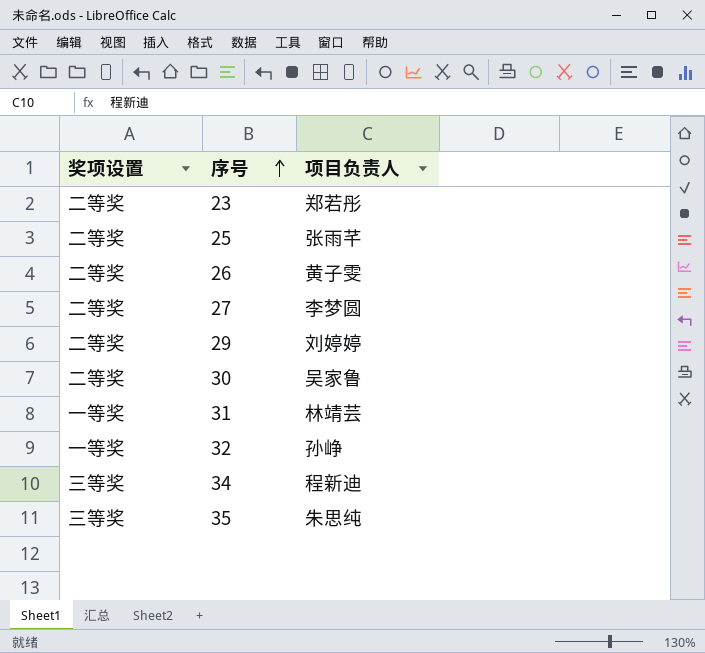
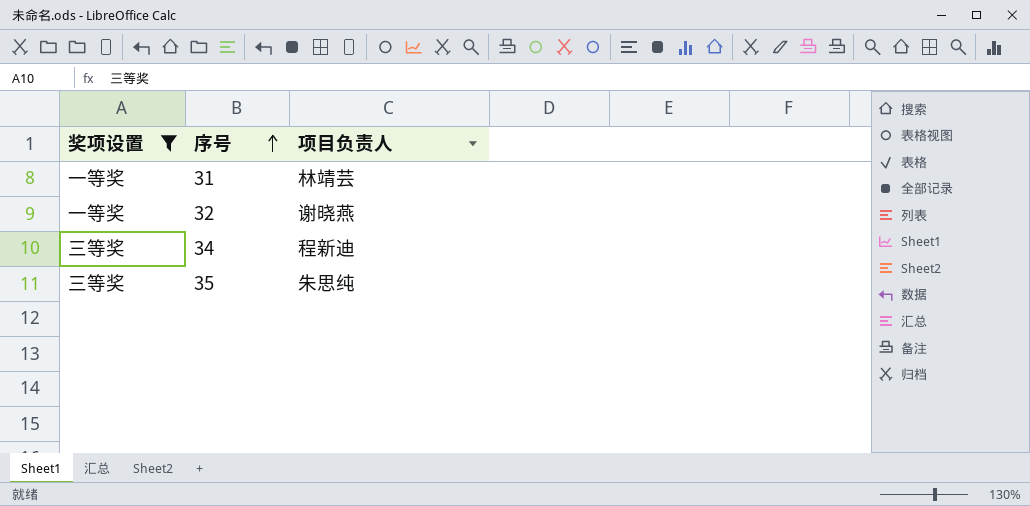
filter: none -> 奖项设置 != 二等奖
32 | 项目负责人: 孙峥 -> 谢晓燕

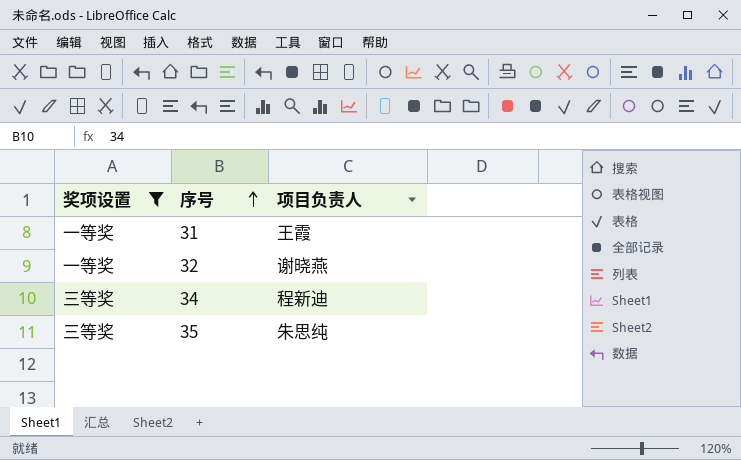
31 | 项目负责人: 林靖芸 -> 王霞

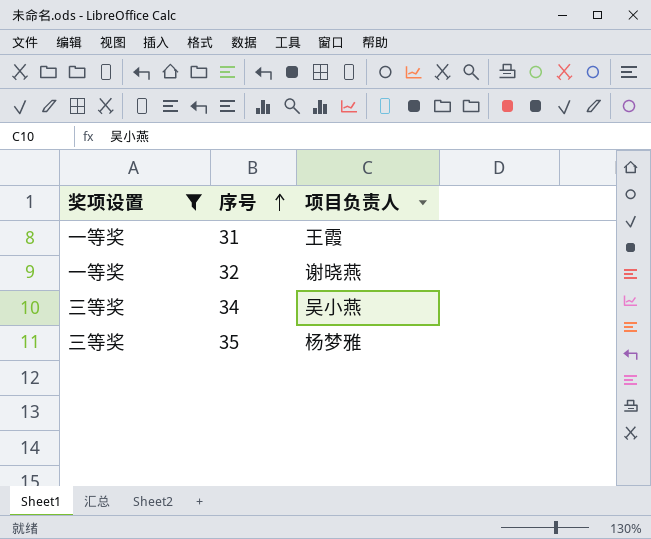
34 | 项目负责人: 程新迪 -> 吴小燕
35 | 项目负责人: 朱思纯 -> 杨梦雅

